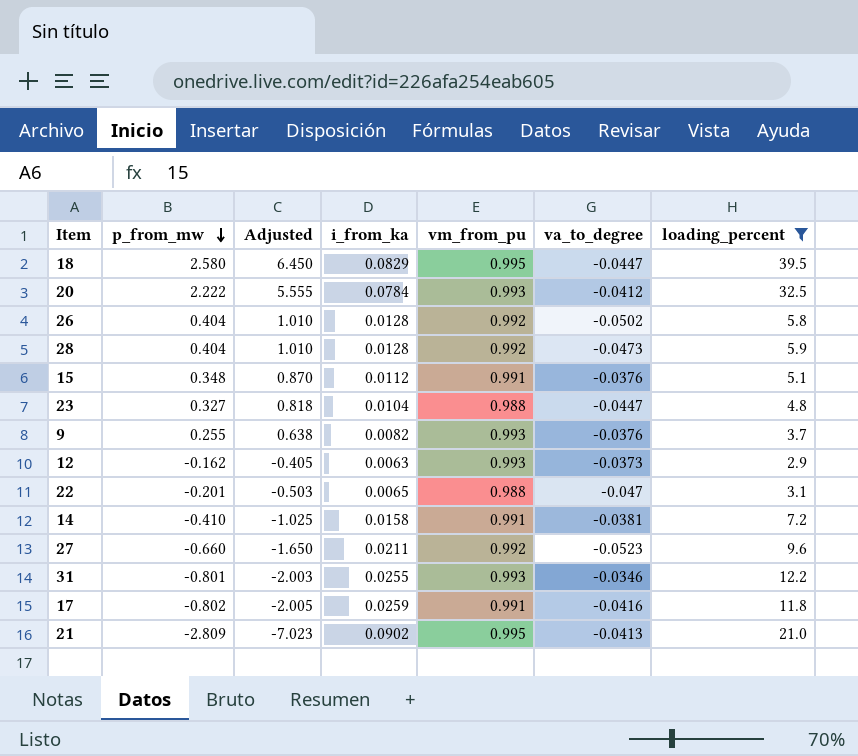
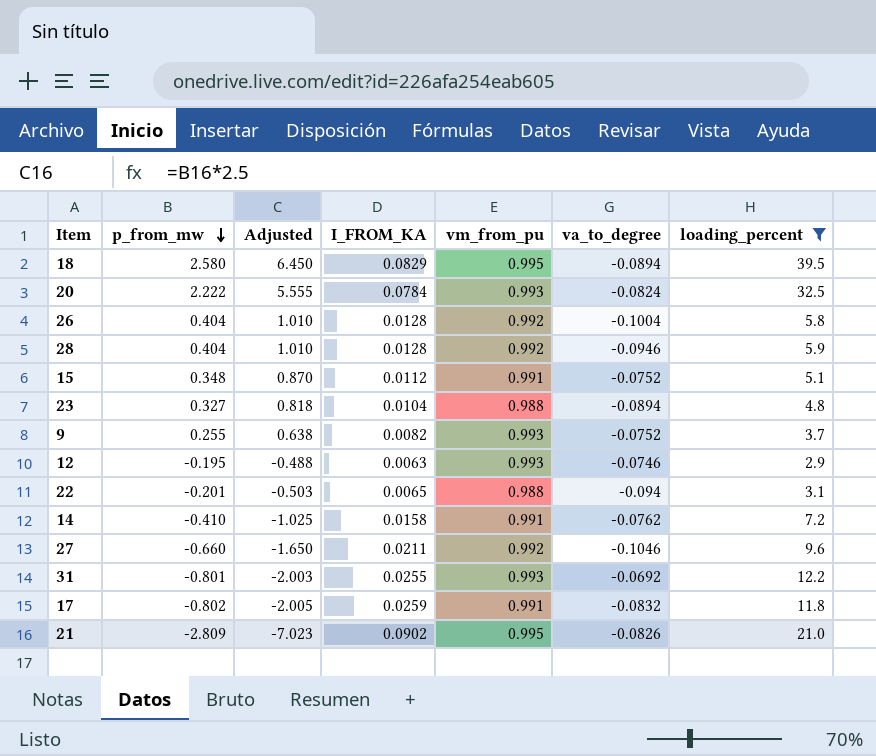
column name: i_from_ka -> I_FROM_KA
18 | va_to_degree: -0.0447 -> -0.0894
20 | va_to_degree: -0.0412 -> -0.0824
26 | va_to_degree: -0.0502 -> -0.1004
28 | va_to_degree: -0.0473 -> -0.0946
15 | va_to_degree: -0.0376 -> -0.0752
23 | va_to_degree: -0.0447 -> -0.0894
9 | va_to_degree: -0.0376 -> -0.0752
12 | p_from_mw: -0.162 -> -0.195
12 | Adjusted: -0.405 -> -0.488
12 | va_to_degree: -0.0373 -> -0.0746
22 | va_to_degree: -0.047 -> -0.094
14 | va_to_degree: -0.0381 -> -0.0762
27 | va_to_degree: -0.0523 -> -0.1046
31 | va_to_degree: -0.0346 -> -0.0692
17 | va_to_degree: -0.0416 -> -0.0832
21 | va_to_degree: -0.0413 -> -0.0826

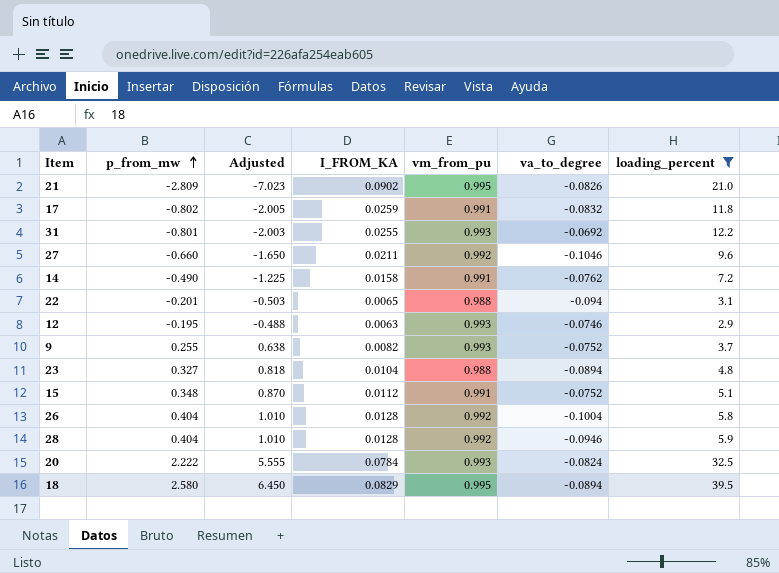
row order: p_from_mw descending -> p_from_mw ascending
14 | p_from_mw: -0.410 -> -0.490
14 | Adjusted: -1.025 -> -1.225

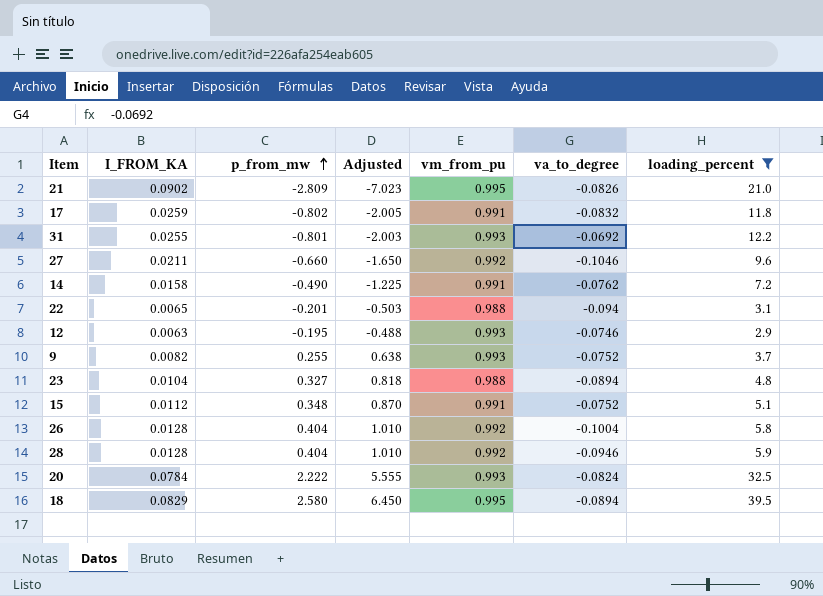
column I_FROM_KA | position: 4 -> 2

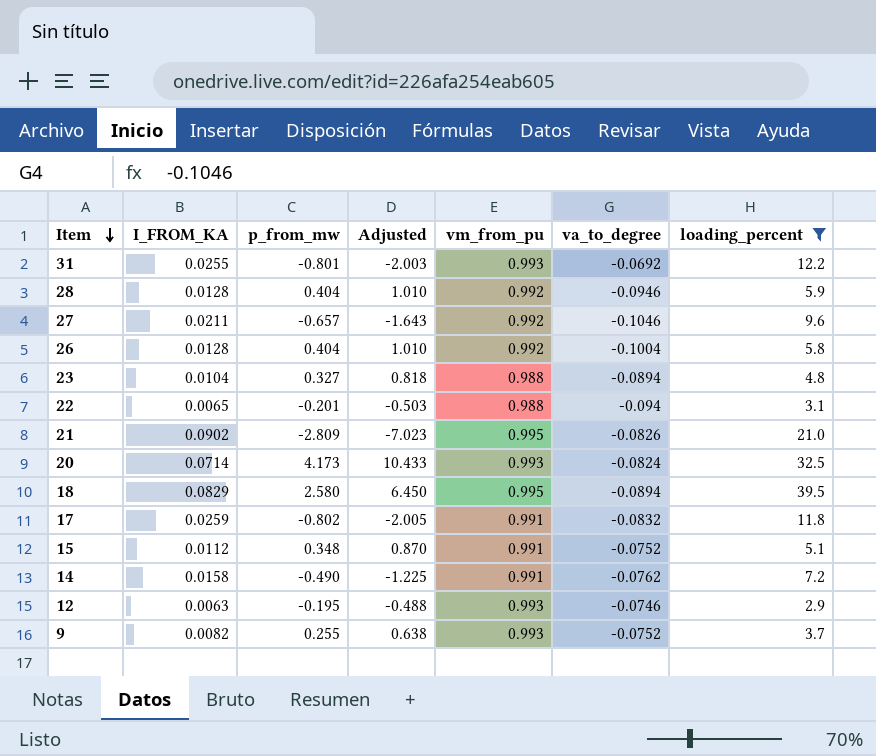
row order: p_from_mw ascending -> Item descending
27 | p_from_mw: -0.660 -> -0.657
27 | Adjusted: -1.650 -> -1.643
20 | I_FROM_KA: 0.0784 -> 0.0714
20 | p_from_mw: 2.222 -> 4.173
20 | Adjusted: 5.555 -> 10.433

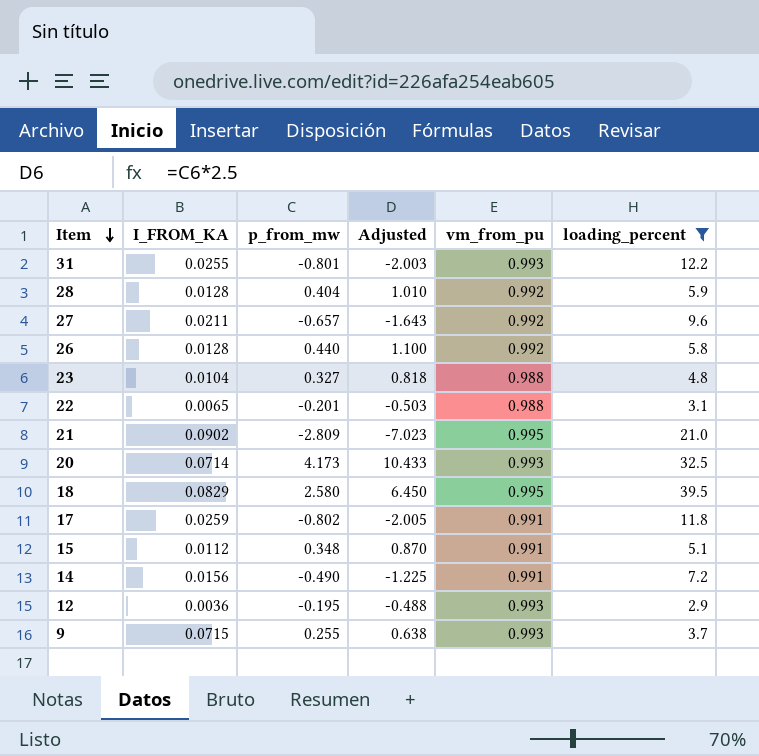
column va_to_degree | position: 6 -> none
26 | p_from_mw: 0.404 -> 0.440
26 | Adjusted: 1.010 -> 1.100
14 | I_FROM_KA: 0.0158 -> 0.0156
12 | I_FROM_KA: 0.0063 -> 0.0036
9 | I_FROM_KA: 0.0082 -> 0.0715

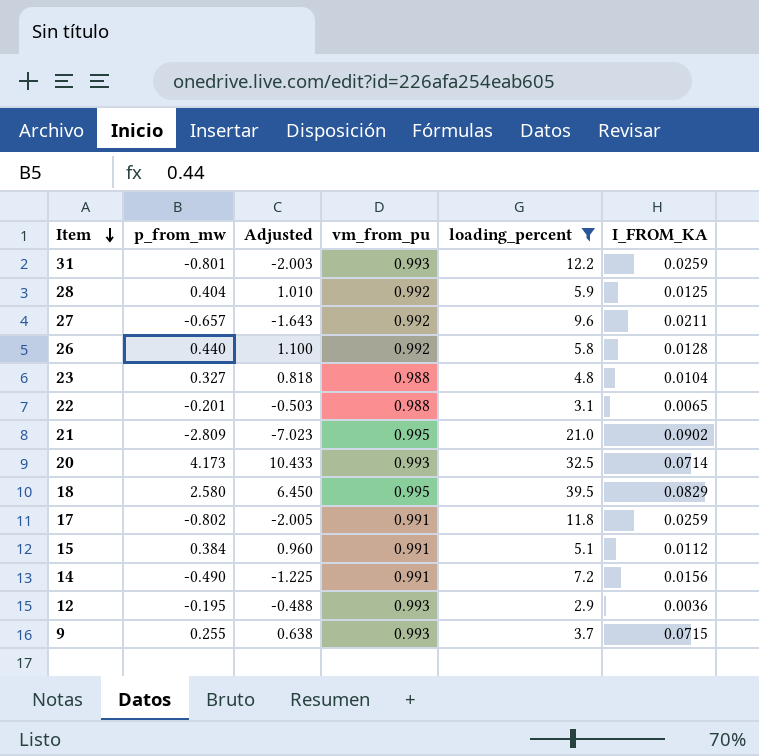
column I_FROM_KA | position: 2 -> 6
31 | I_FROM_KA: 0.0255 -> 0.0259
28 | I_FROM_KA: 0.0128 -> 0.0125
15 | p_from_mw: 0.348 -> 0.384
15 | Adjusted: 0.870 -> 0.960

